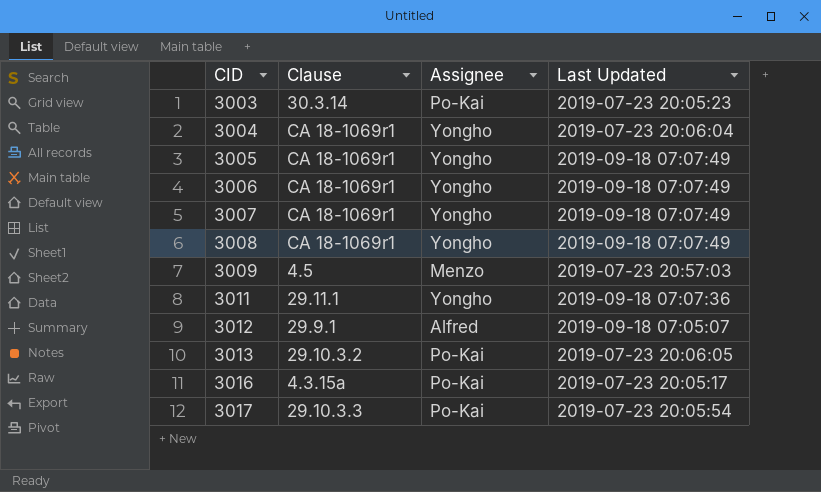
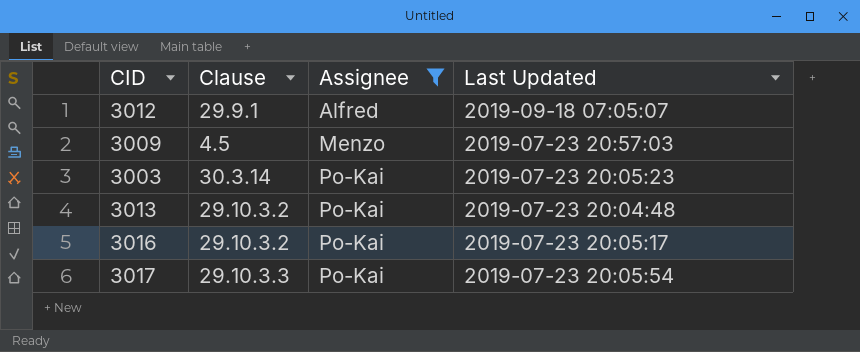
filter: none -> Assignee != Yongho
row order: CID ascending -> Assignee ascending
3013 | Last Updated: 2019-07-23 20:06:05 -> 2019-07-23 20:04:48
3016 | Clause: 4.3.15a -> 29.10.3.2

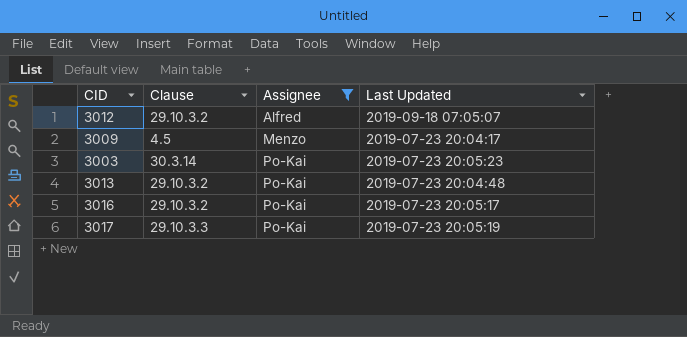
3012 | Clause: 29.9.1 -> 29.10.3.2
3009 | Last Updated: 2019-07-23 20:57:03 -> 2019-07-23 20:04:17
3017 | Last Updated: 2019-07-23 20:05:54 -> 2019-07-23 20:05:19

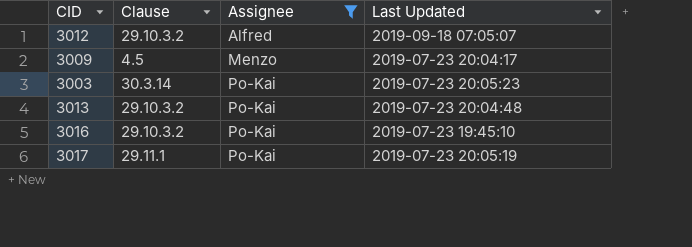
3016 | Last Updated: 2019-07-23 20:05:17 -> 2019-07-23 19:45:10
3017 | Clause: 29.10.3.3 -> 29.11.1

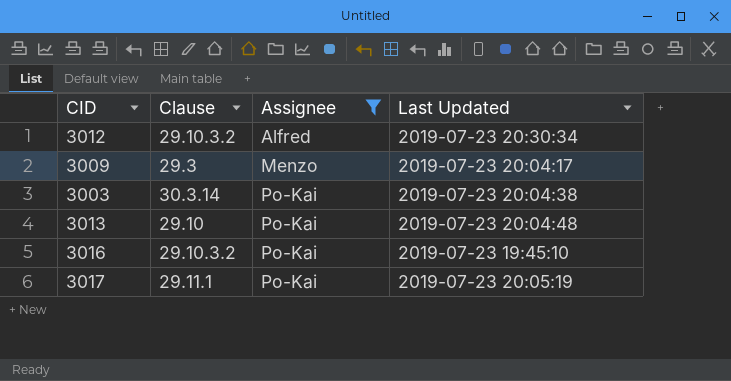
3012 | Last Updated: 2019-09-18 07:05:07 -> 2019-07-23 20:30:34
3009 | Clause: 4.5 -> 29.3
3003 | Last Updated: 2019-07-23 20:05:23 -> 2019-07-23 20:04:38
3013 | Clause: 29.10.3.2 -> 29.10

